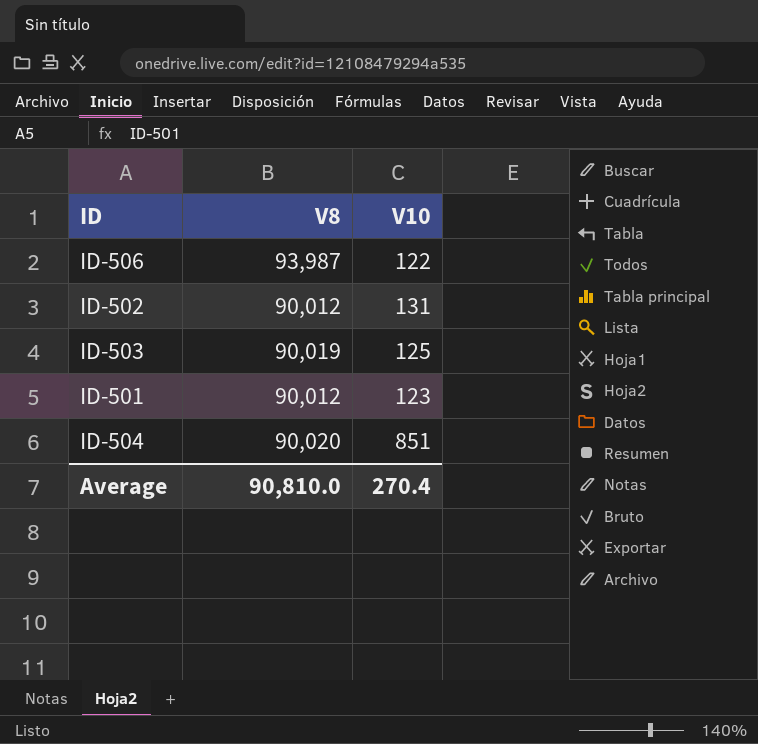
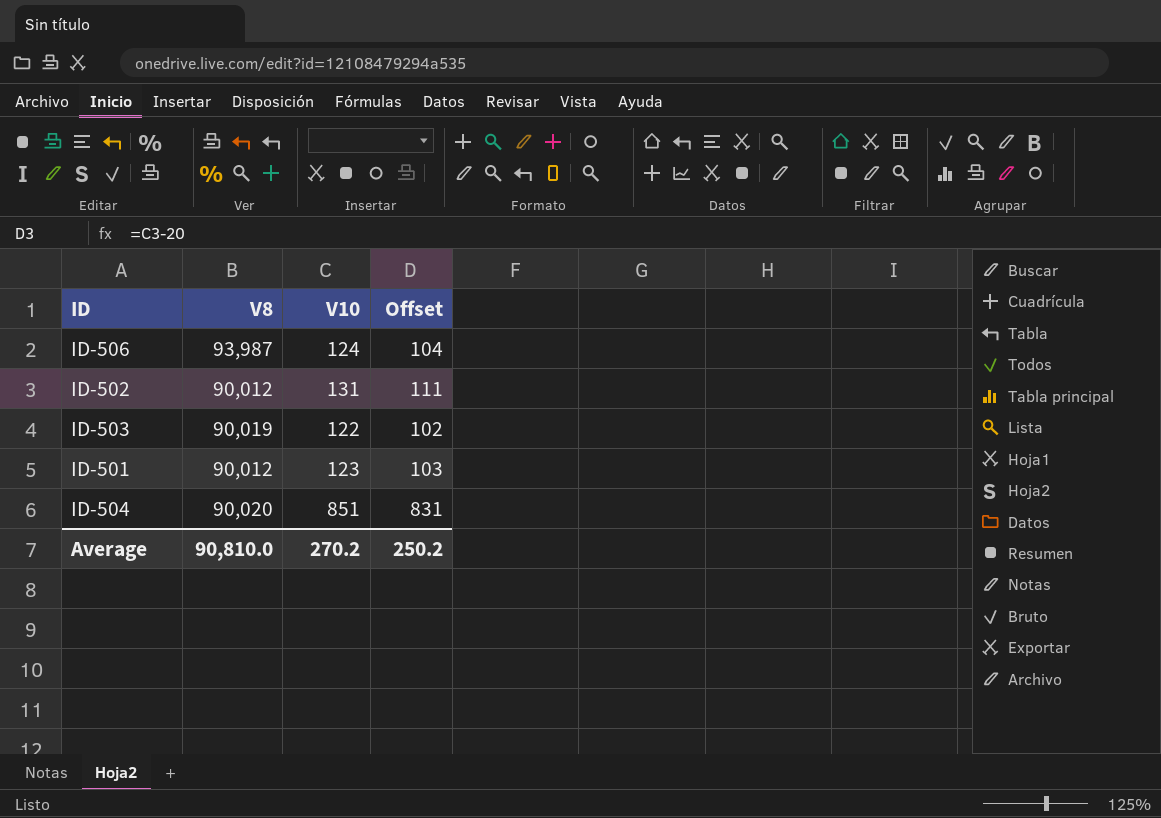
column Offset | formula: none -> [V10] - 20
ID-506 | V10: 122 -> 124
ID-503 | V10: 125 -> 122
Average | V10: 270.4 -> 270.2

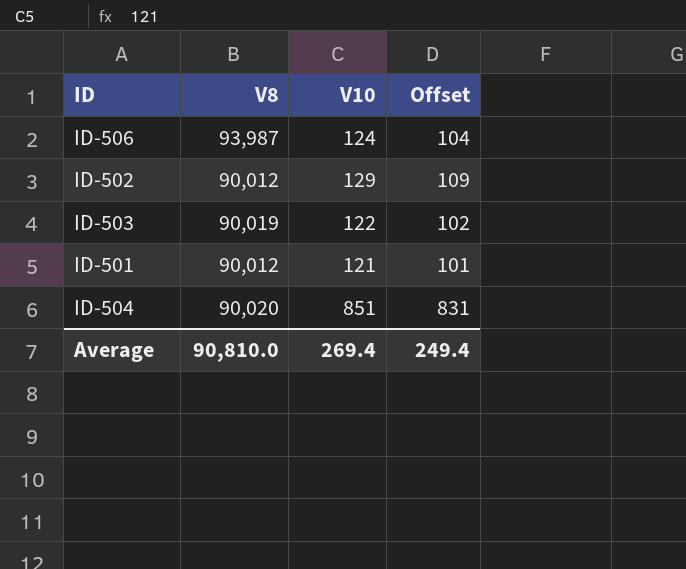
ID-502 | V10: 131 -> 129
ID-502 | Offset: 111 -> 109
ID-501 | V10: 123 -> 121
ID-501 | Offset: 103 -> 101
Average | V10: 270.2 -> 269.4
Average | Offset: 250.2 -> 249.4

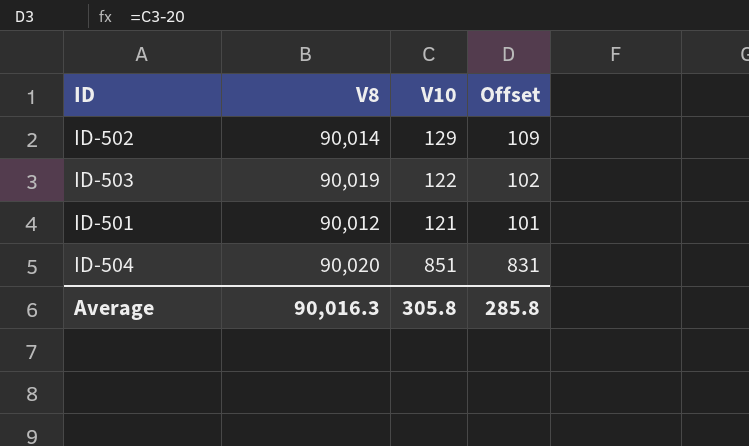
row ID-506: 93,987 | 124 | 104 -> none
ID-502 | V8: 90,012 -> 90,014
Average | V8: 90,810.0 -> 90,016.3
Average | V10: 269.4 -> 305.8
Average | Offset: 249.4 -> 285.8

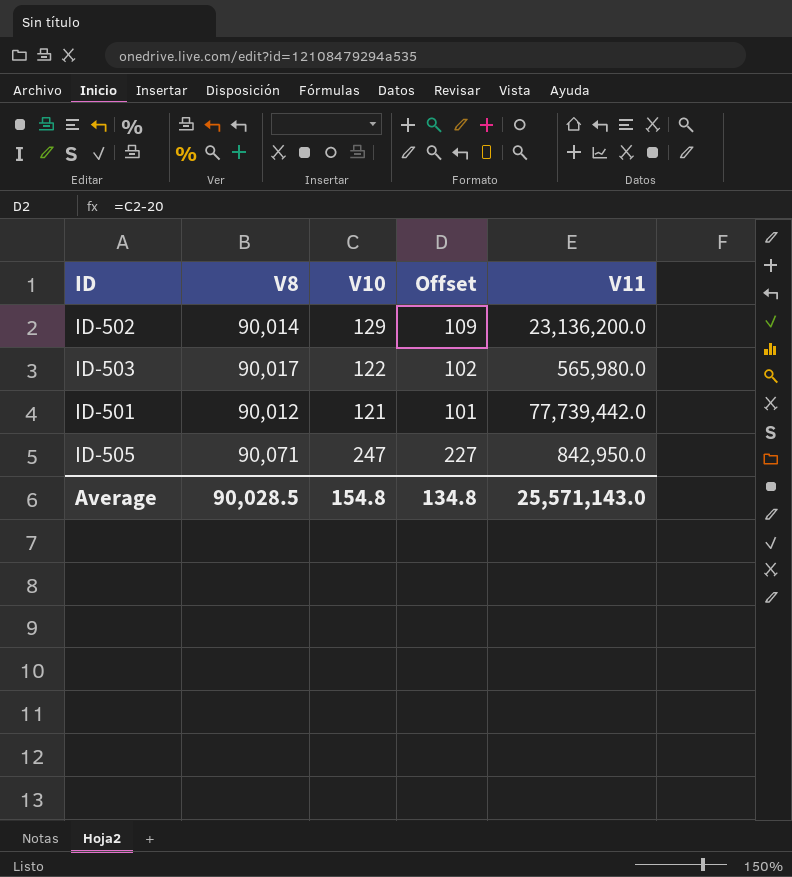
column V11 | position: none -> 5
row ID-504: 90,020 | 851 | 831 -> none
ID-503 | V8: 90,019 -> 90,017
row ID-505: none -> 90,071 | 247 | 227 | 842,950.0
Average | V8: 90,016.3 -> 90,028.5
Average | V10: 305.8 -> 154.8
Average | Offset: 285.8 -> 134.8

